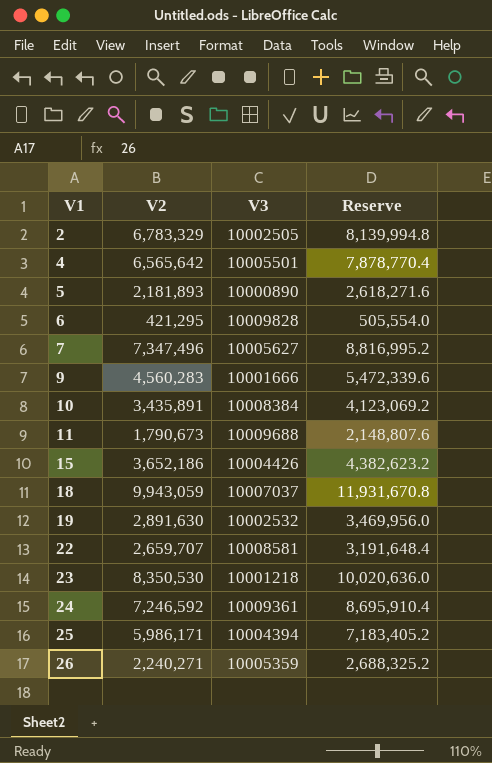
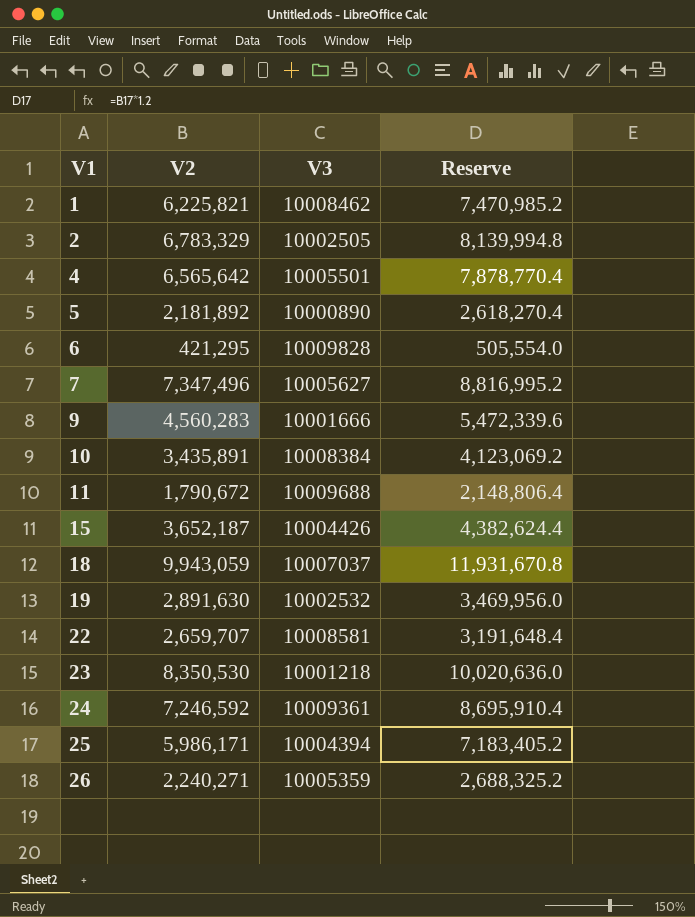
row 1: none -> 6,225,821 | 10008462 | 7,470,985.2
5 | V2: 2,181,893 -> 2,181,892
5 | Reserve: 2,618,271.6 -> 2,618,270.4
11 | V2: 1,790,673 -> 1,790,672
11 | Reserve: 2,148,807.6 -> 2,148,806.4
15 | V2: 3,652,186 -> 3,652,187
15 | Reserve: 4,382,623.2 -> 4,382,624.4

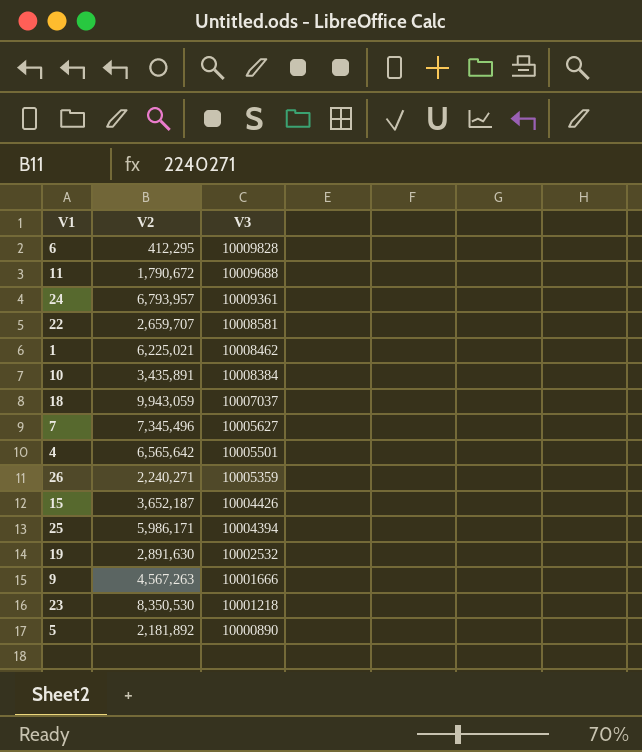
row order: V1 ascending -> V3 descending
column Reserve | formula: [V2] * 1.2 -> none
row 2: 6,783,329 | 10002505 | 8,139,994.8 -> none
6 | V2: 421,295 -> 412,295
24 | V2: 7,246,592 -> 6,793,957
1 | V2: 6,225,821 -> 6,225,021
7 | V2: 7,347,496 -> 7,345,496
9 | V2: 4,560,283 -> 4,567,263

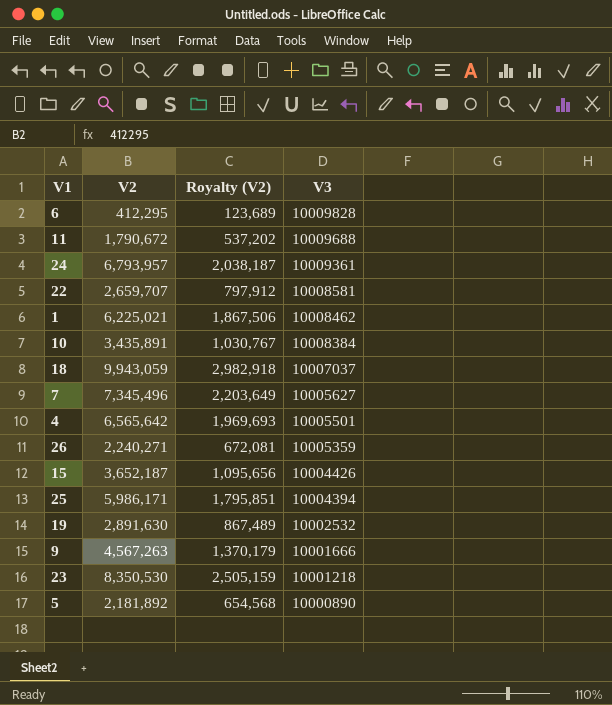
column Royalty (V2) | formula: none -> [V2] * 0.3

